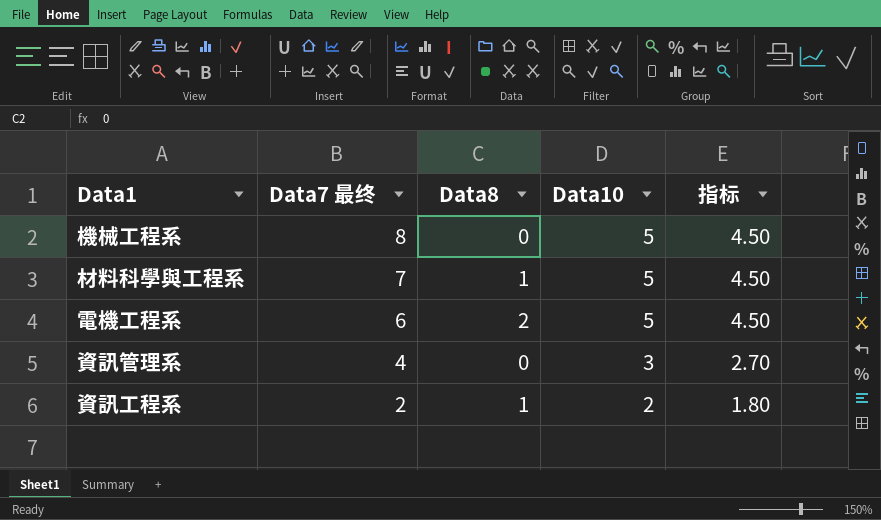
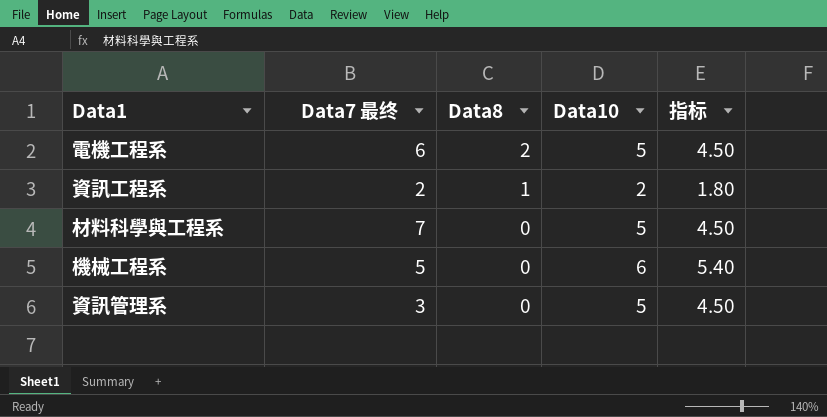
row order: Data7 最终 descending -> Data8 descending
材料科學與工程系 | Data8: 1 -> 0
機械工程系 | Data7 最终: 8 -> 5
機械工程系 | Data10: 5 -> 6
機械工程系 | 指标: 4.50 -> 5.40
資訊管理系 | Data7 最终: 4 -> 3
資訊管理系 | Data10: 3 -> 5
資訊管理系 | 指标: 2.70 -> 4.50

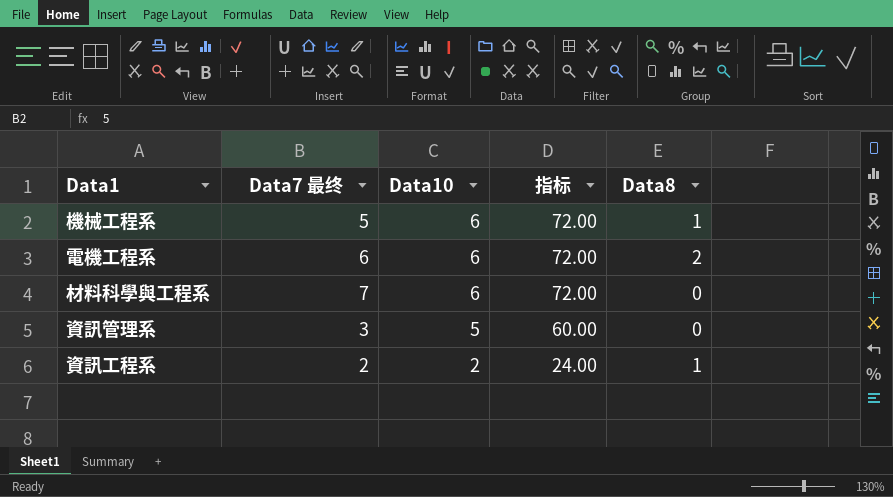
row order: Data8 descending -> Data10 descending
column 指标 | formula: [Data10] * 0.9 -> [Data10] * 12
column Data8 | position: 3 -> 5
機械工程系 | Data8: 0 -> 1
電機工程系 | Data10: 5 -> 6
材料科學與工程系 | Data10: 5 -> 6

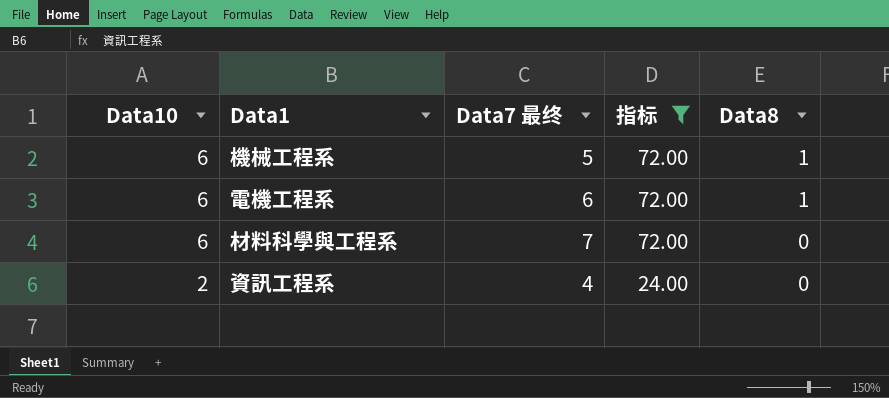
filter: none -> 指标 != 60.00
column Data10 | position: 3 -> 1
電機工程系 | Data8: 2 -> 1
資訊工程系 | Data7 最终: 2 -> 4
資訊工程系 | Data8: 1 -> 0

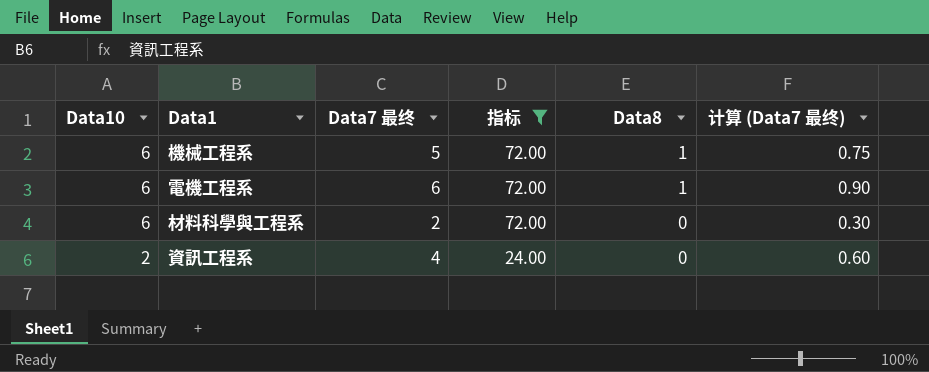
column 计算 (Data7 最终) | formula: none -> [Data7 最终] * 0.15
材料科學與工程系 | Data7 最终: 7 -> 2

